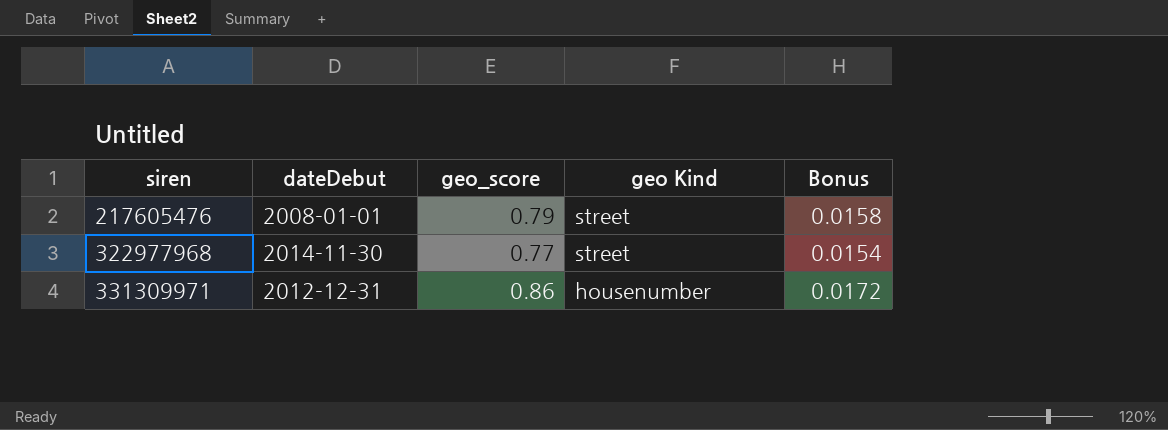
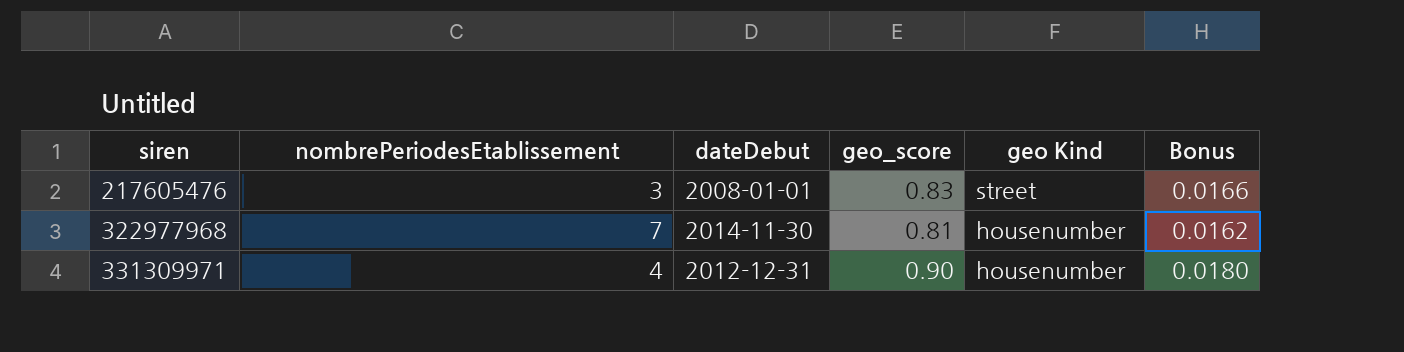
column nombrePeriodesEtablissement | position: none -> 2
217605476 | geo_score: 0.79 -> 0.83
217605476 | Bonus: 0.0158 -> 0.0166
322977968 | geo_score: 0.77 -> 0.81
322977968 | geo Kind: street -> housenumber
322977968 | Bonus: 0.0154 -> 0.0162
331309971 | geo_score: 0.86 -> 0.90
331309971 | Bonus: 0.0172 -> 0.0180

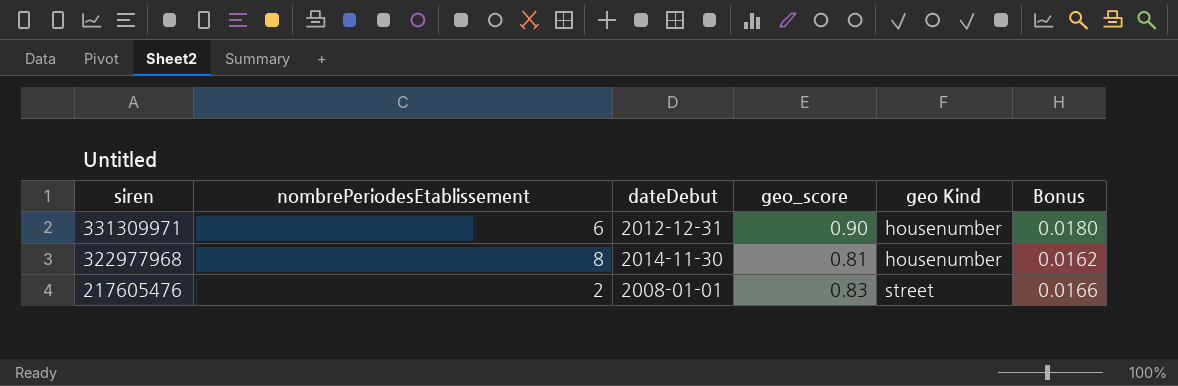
row order: siren ascending -> siren descending
331309971 | nombrePeriodesEtablissement: 4 -> 6
322977968 | nombrePeriodesEtablissement: 7 -> 8
217605476 | nombrePeriodesEtablissement: 3 -> 2

